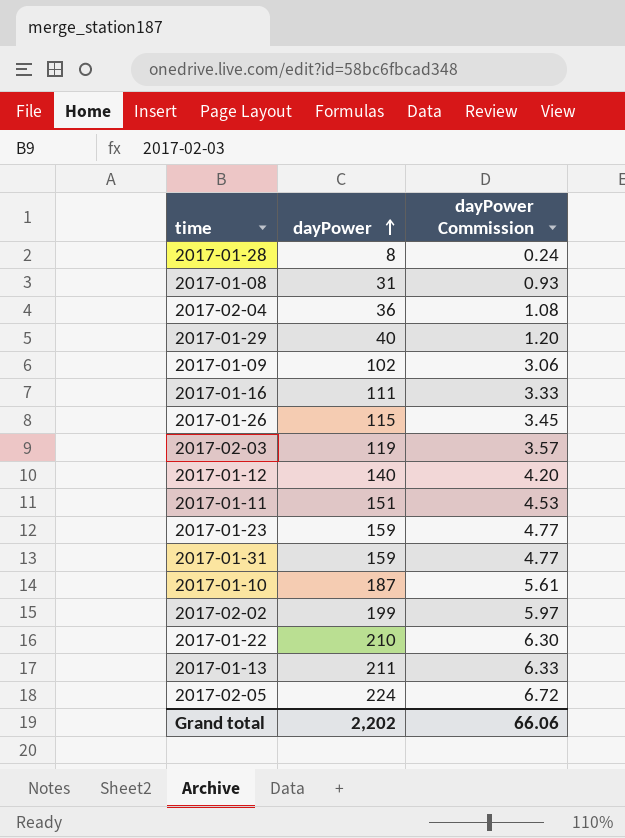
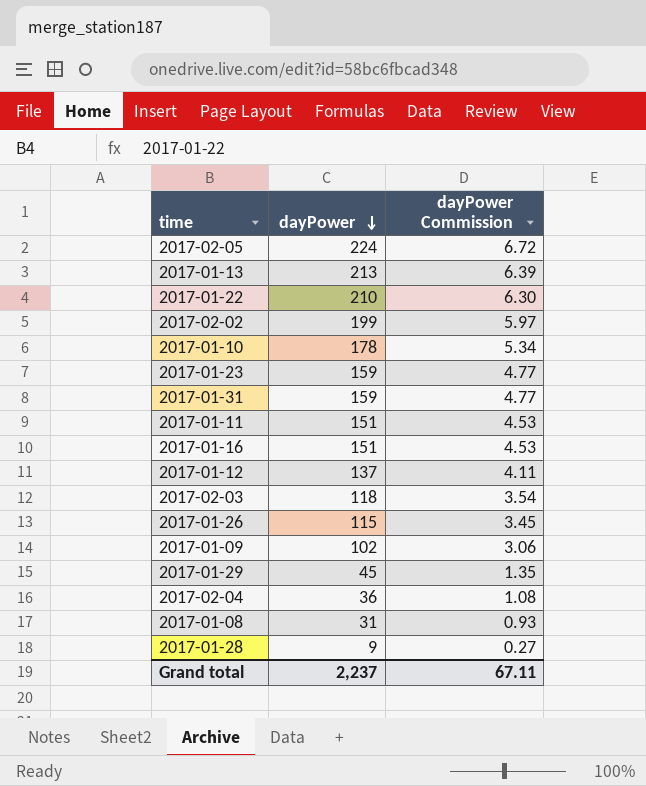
row order: dayPower ascending -> dayPower descending
2017-01-13 | dayPower: 211 -> 213
2017-01-13 | dayPower Commission: 6.33 -> 6.39
2017-01-10 | dayPower: 187 -> 178
2017-01-10 | dayPower Commission: 5.61 -> 5.34
2017-01-16 | dayPower: 111 -> 151
2017-01-16 | dayPower Commission: 3.33 -> 4.53
2017-01-12 | dayPower: 140 -> 137
2017-01-12 | dayPower Commission: 4.20 -> 4.11
2017-02-03 | dayPower: 119 -> 118
2017-02-03 | dayPower Commission: 3.57 -> 3.54
2017-01-29 | dayPower: 40 -> 45
2017-01-29 | dayPower Commission: 1.20 -> 1.35
2017-01-28 | dayPower: 8 -> 9
2017-01-28 | dayPower Commission: 0.24 -> 0.27
Grand total | dayPower: 2,202 -> 2,237
Grand total | dayPower Commission: 66.06 -> 67.11

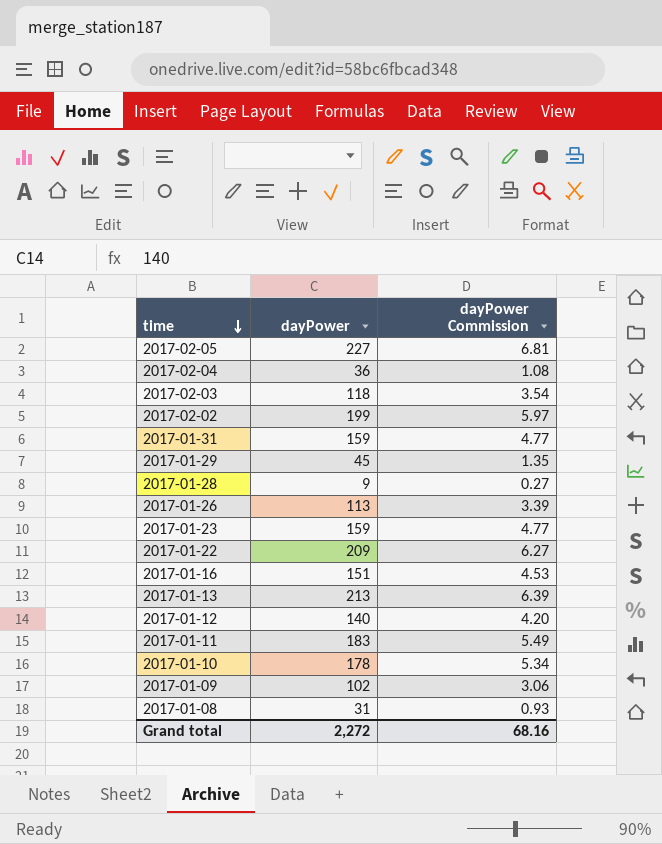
row order: dayPower descending -> time descending
2017-02-05 | dayPower: 224 -> 227
2017-02-05 | dayPower Commission: 6.72 -> 6.81
2017-01-26 | dayPower: 115 -> 113
2017-01-26 | dayPower Commission: 3.45 -> 3.39
2017-01-22 | dayPower: 210 -> 209
2017-01-22 | dayPower Commission: 6.30 -> 6.27
2017-01-12 | dayPower: 137 -> 140
2017-01-12 | dayPower Commission: 4.11 -> 4.20
2017-01-11 | dayPower: 151 -> 183
2017-01-11 | dayPower Commission: 4.53 -> 5.49
Grand total | dayPower: 2,237 -> 2,272
Grand total | dayPower Commission: 67.11 -> 68.16

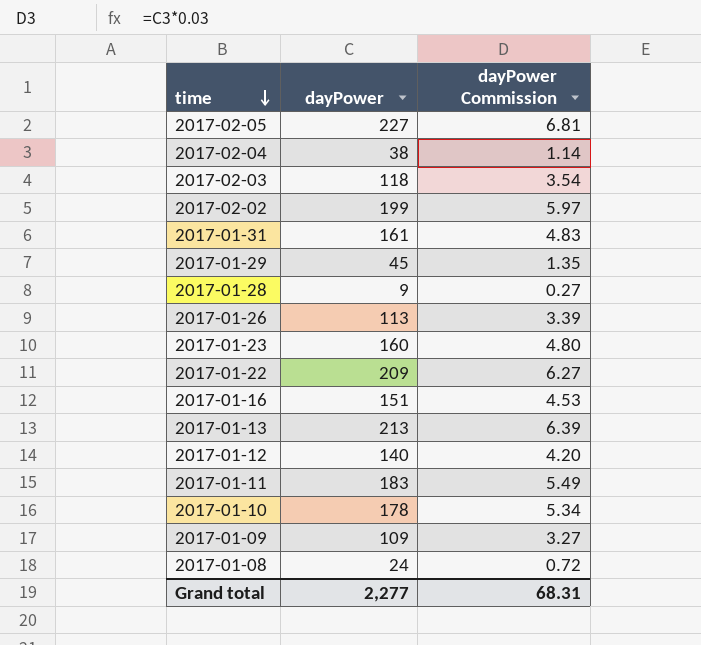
2017-02-04 | dayPower: 36 -> 38
2017-02-04 | dayPower Commission: 1.08 -> 1.14
2017-01-31 | dayPower: 159 -> 161
2017-01-31 | dayPower Commission: 4.77 -> 4.83
2017-01-23 | dayPower: 159 -> 160
2017-01-23 | dayPower Commission: 4.77 -> 4.80
2017-01-09 | dayPower: 102 -> 109
2017-01-09 | dayPower Commission: 3.06 -> 3.27
2017-01-08 | dayPower: 31 -> 24
2017-01-08 | dayPower Commission: 0.93 -> 0.72
Grand total | dayPower: 2,272 -> 2,277
Grand total | dayPower Commission: 68.16 -> 68.31

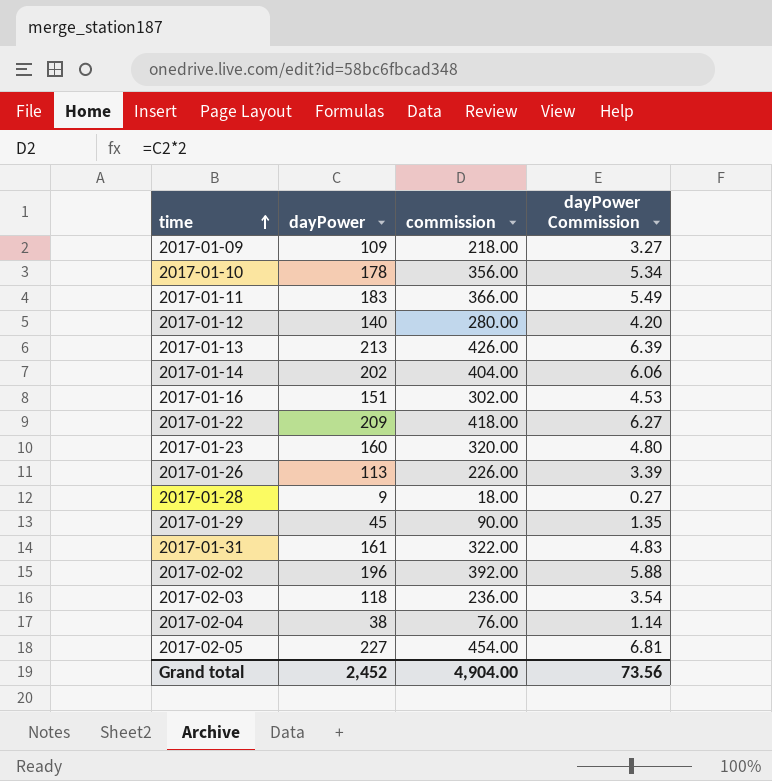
row order: time descending -> time ascending
column commission | formula: none -> [dayPower] * 2
row 2017-01-08: 24 | 0.72 -> none
row 2017-01-14: none -> 202 | 404.00 | 6.06
2017-02-02 | dayPower: 199 -> 196
2017-02-02 | dayPower Commission: 5.97 -> 5.88
Grand total | dayPower: 2,277 -> 2,452
Grand total | dayPower Commission: 68.31 -> 73.56

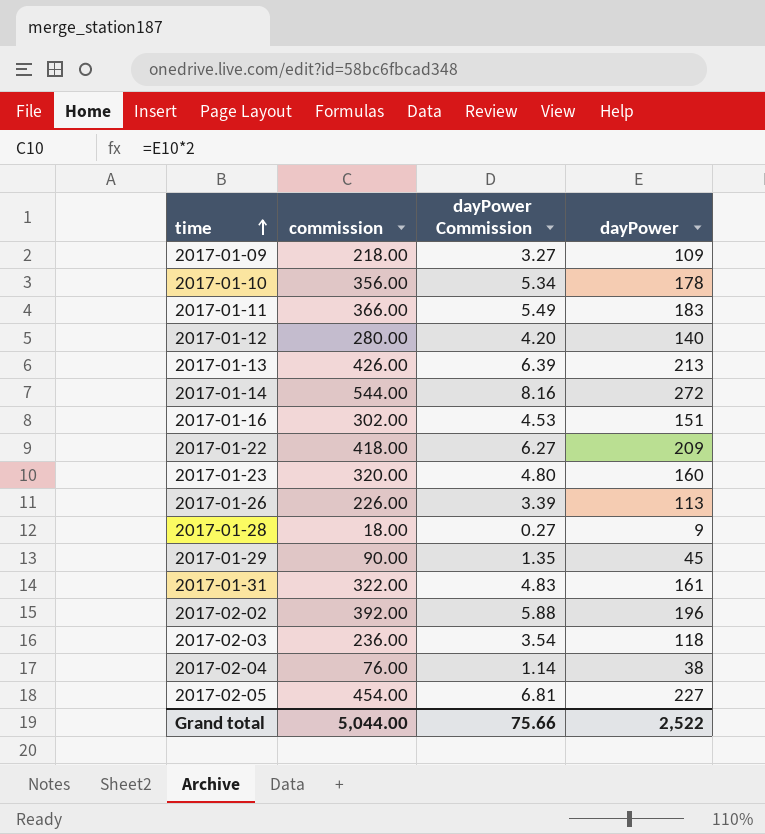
column dayPower | position: 2 -> 4
2017-01-14 | commission: 404.00 -> 544.00
2017-01-14 | dayPower Commission: 6.06 -> 8.16
2017-01-14 | dayPower: 202 -> 272
Grand total | commission: 4,904.00 -> 5,044.00
Grand total | dayPower Commission: 73.56 -> 75.66
Grand total | dayPower: 2,452 -> 2,522

